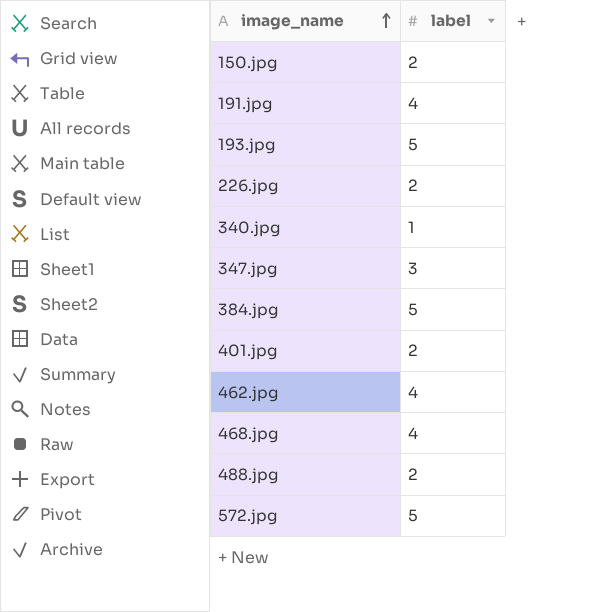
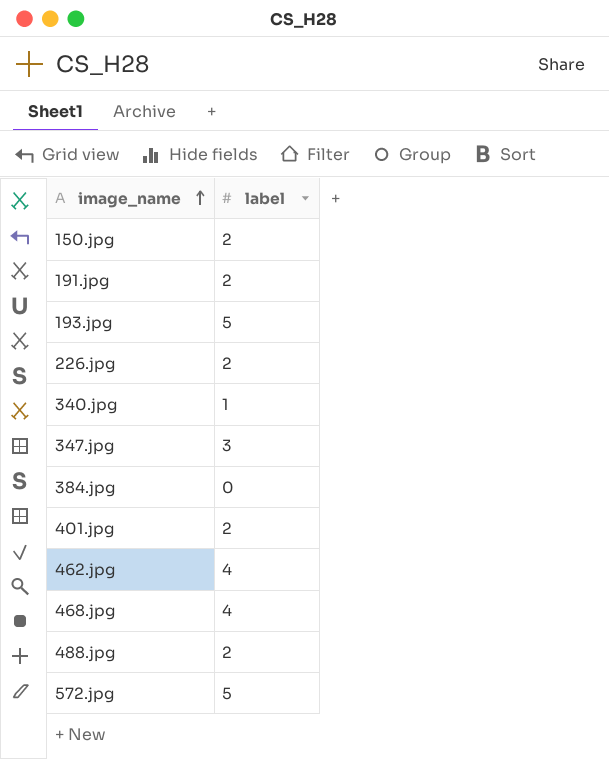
191.jpg | label: 4 -> 2
384.jpg | label: 5 -> 0

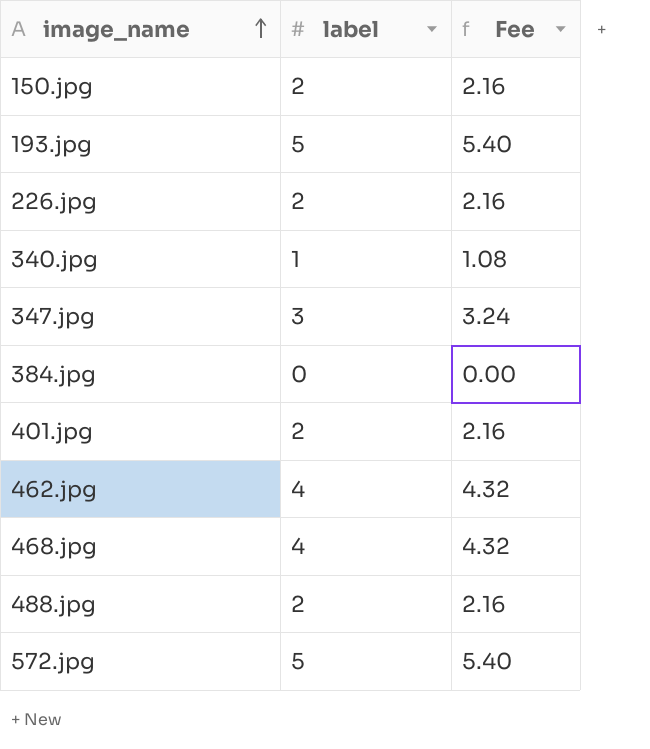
column Fee | formula: none -> [label] * 1.08
row 191.jpg: 2 -> none

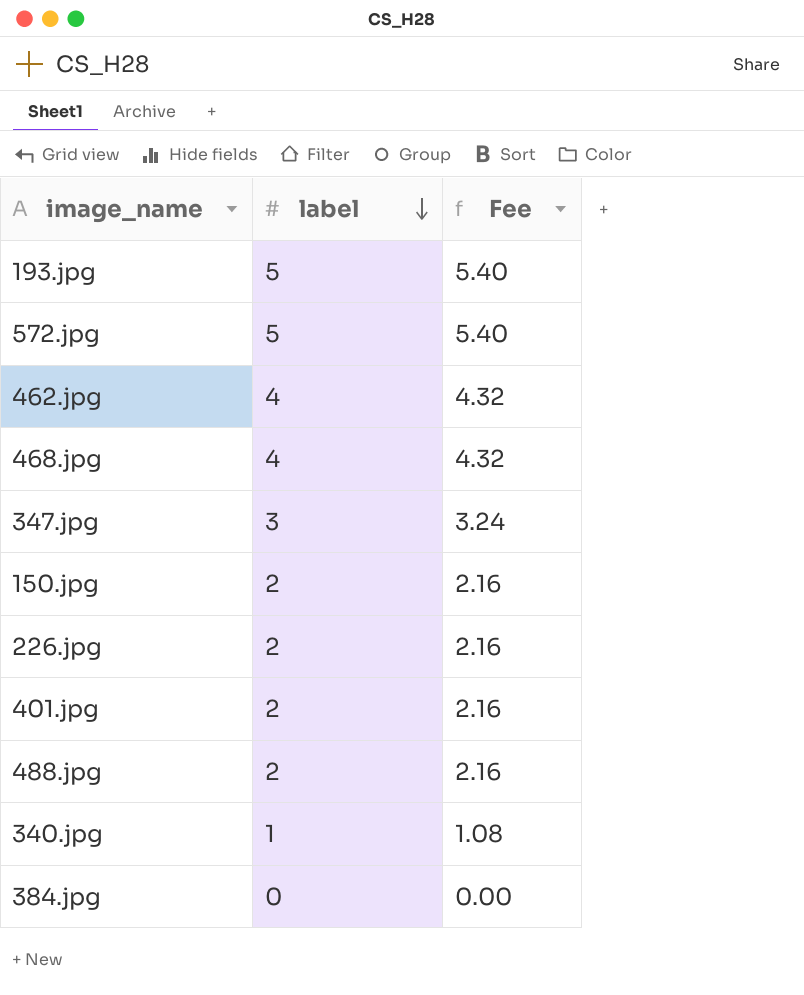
row order: image_name ascending -> label descending

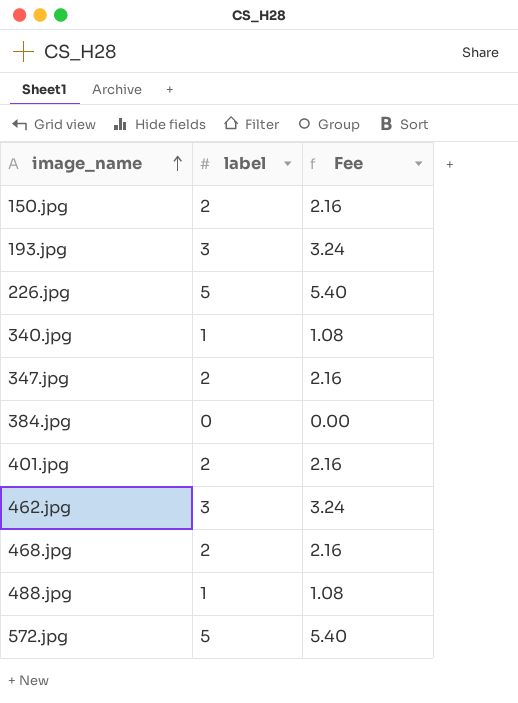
row order: label descending -> image_name ascending
193.jpg | label: 5 -> 3
193.jpg | Fee: 5.40 -> 3.24
226.jpg | label: 2 -> 5
226.jpg | Fee: 2.16 -> 5.40
347.jpg | label: 3 -> 2
347.jpg | Fee: 3.24 -> 2.16
462.jpg | label: 4 -> 3
462.jpg | Fee: 4.32 -> 3.24
468.jpg | label: 4 -> 2
468.jpg | Fee: 4.32 -> 2.16
488.jpg | label: 2 -> 1
488.jpg | Fee: 2.16 -> 1.08

